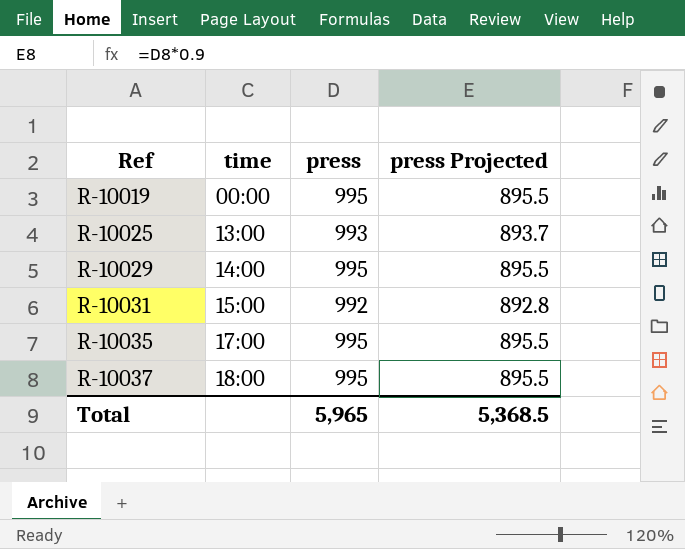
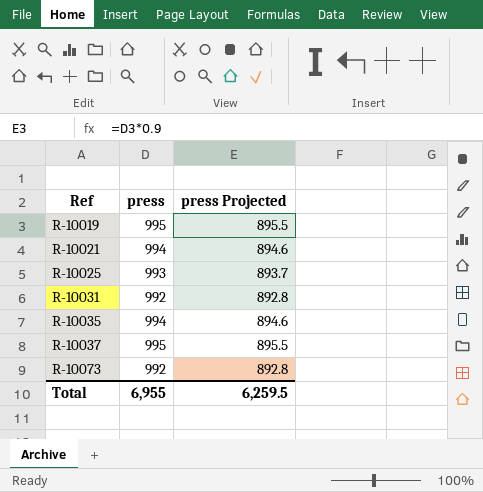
column time | position: 2 -> none
row R-10029: 14:00 | 995 | 895.5 -> none
row R-10021: none -> 994 | 894.6
R-10035 | press: 995 -> 994
R-10035 | press Projected: 895.5 -> 894.6
row R-10073: none -> 992 | 892.8
Total | press: 5,965 -> 6,955
Total | press Projected: 5,368.5 -> 6,259.5

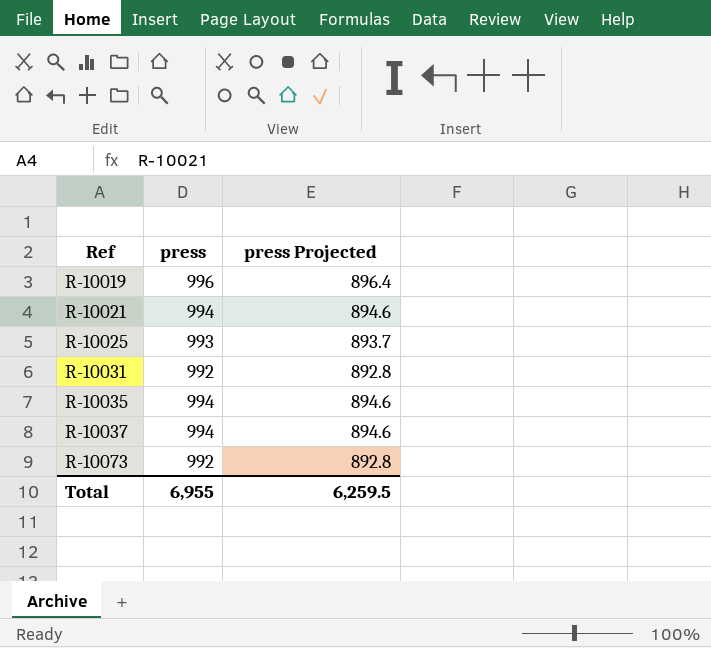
R-10019 | press: 995 -> 996
R-10019 | press Projected: 895.5 -> 896.4
R-10037 | press: 995 -> 994
R-10037 | press Projected: 895.5 -> 894.6

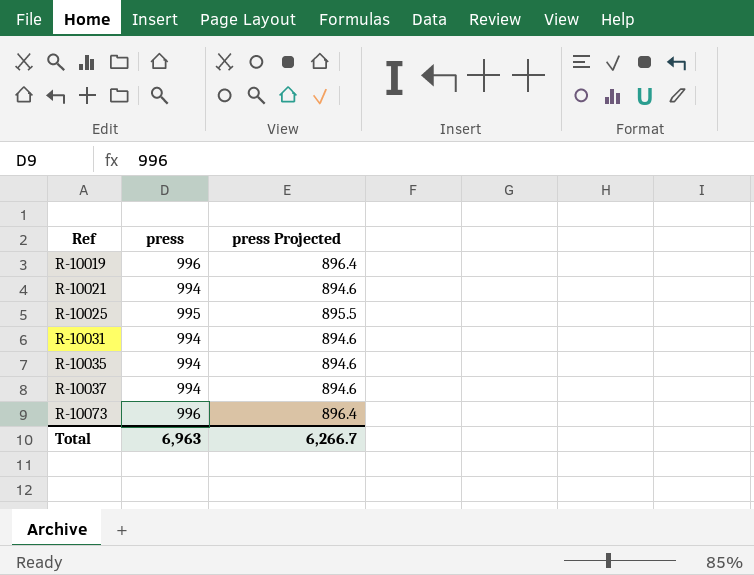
R-10025 | press: 993 -> 995
R-10025 | press Projected: 893.7 -> 895.5
R-10031 | press: 992 -> 994
R-10031 | press Projected: 892.8 -> 894.6
R-10073 | press: 992 -> 996
R-10073 | press Projected: 892.8 -> 896.4
Total | press: 6,955 -> 6,963
Total | press Projected: 6,259.5 -> 6,266.7

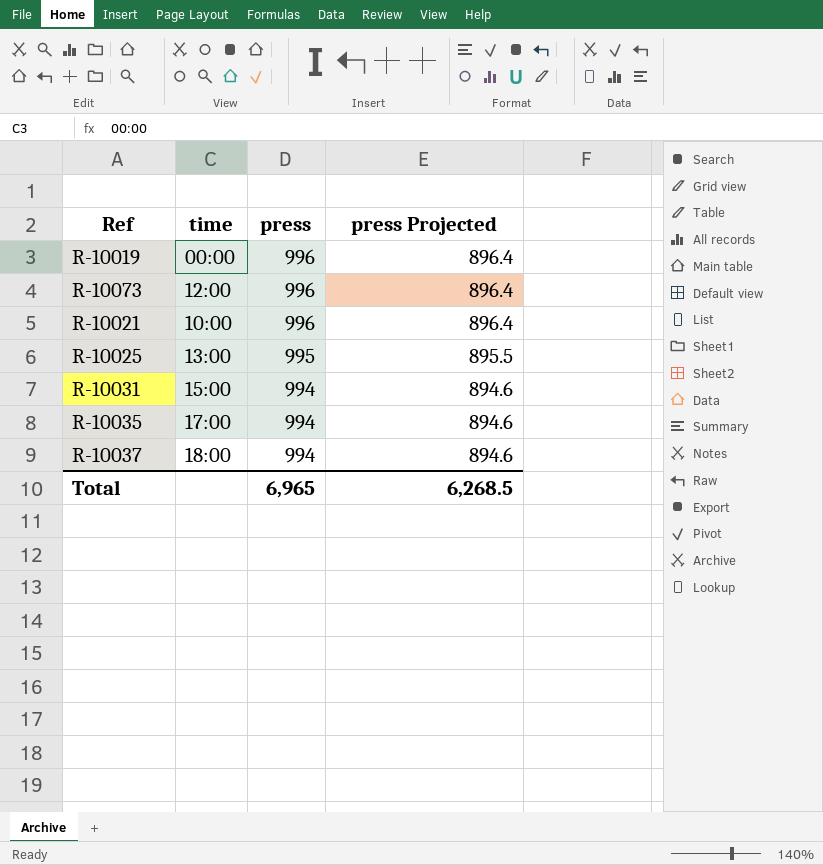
row order: Ref ascending -> press descending
column time | position: none -> 2
R-10021 | press: 994 -> 996
R-10021 | press Projected: 894.6 -> 896.4
Total | press: 6,963 -> 6,965
Total | press Projected: 6,266.7 -> 6,268.5

